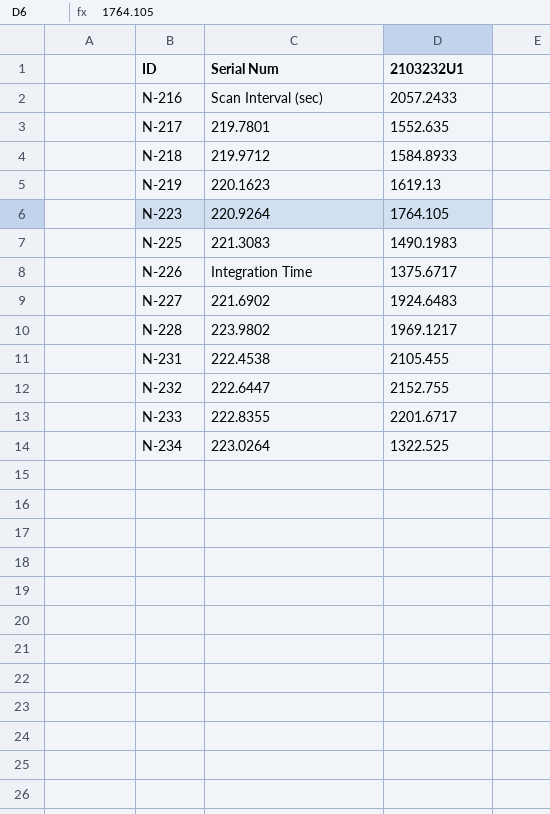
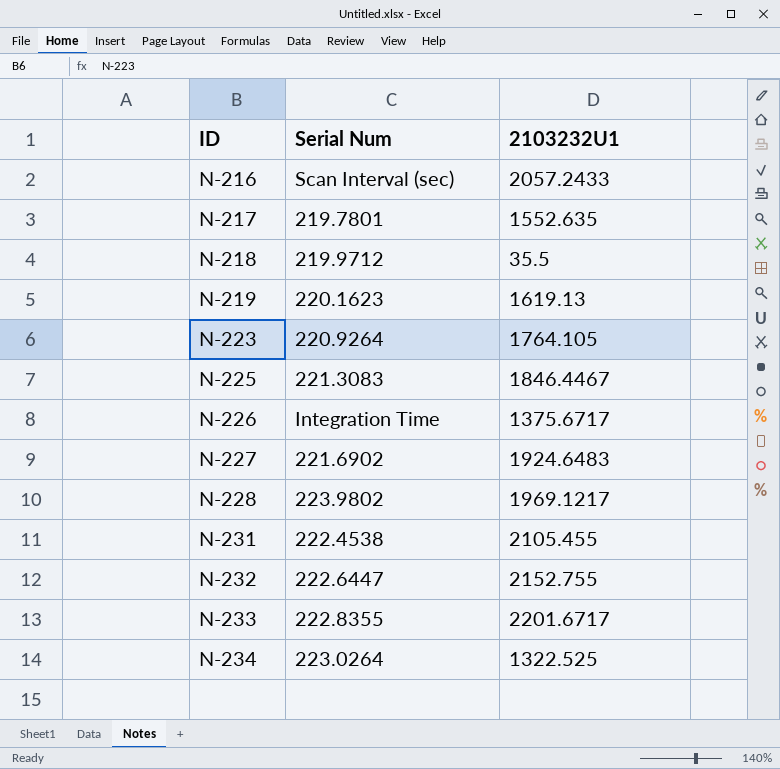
N-218 | 2103232U1: 1584.8933 -> 35.5
N-225 | 2103232U1: 1490.1983 -> 1846.4467

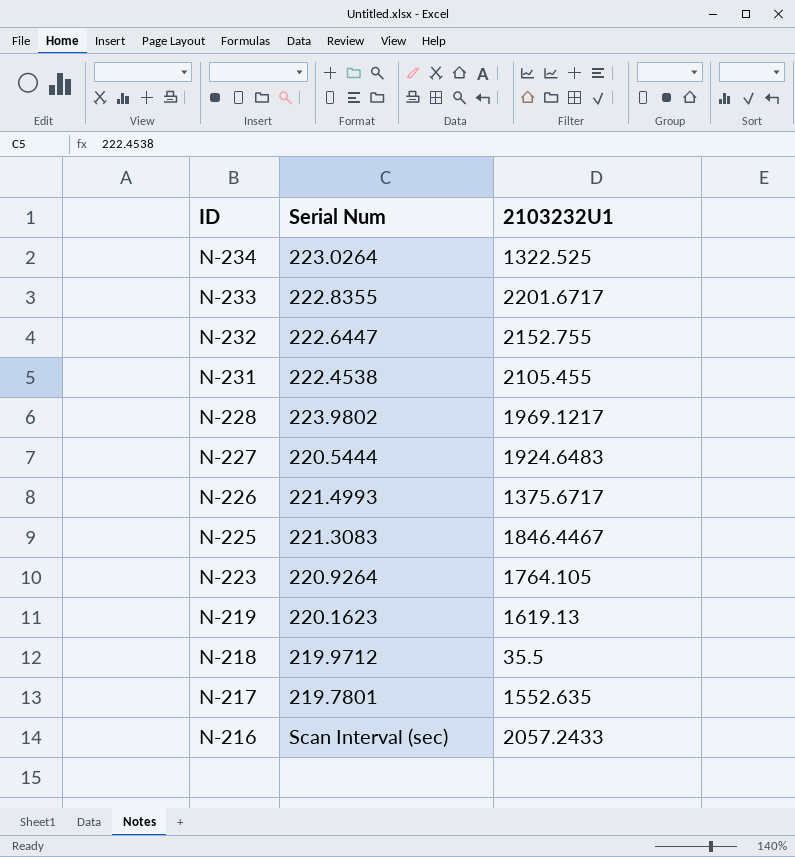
row order: ID ascending -> ID descending
N-227 | Serial Num: 221.6902 -> 220.5444
N-226 | Serial Num: Integration Time -> 221.4993

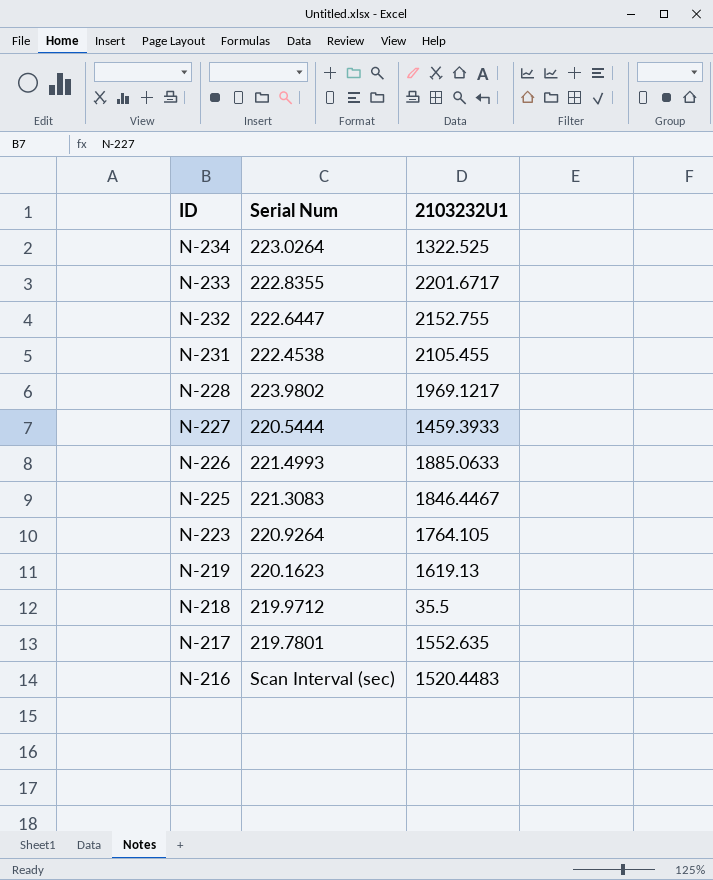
N-227 | 2103232U1: 1924.6483 -> 1459.3933
N-226 | 2103232U1: 1375.6717 -> 1885.0633
N-216 | 2103232U1: 2057.2433 -> 1520.4483

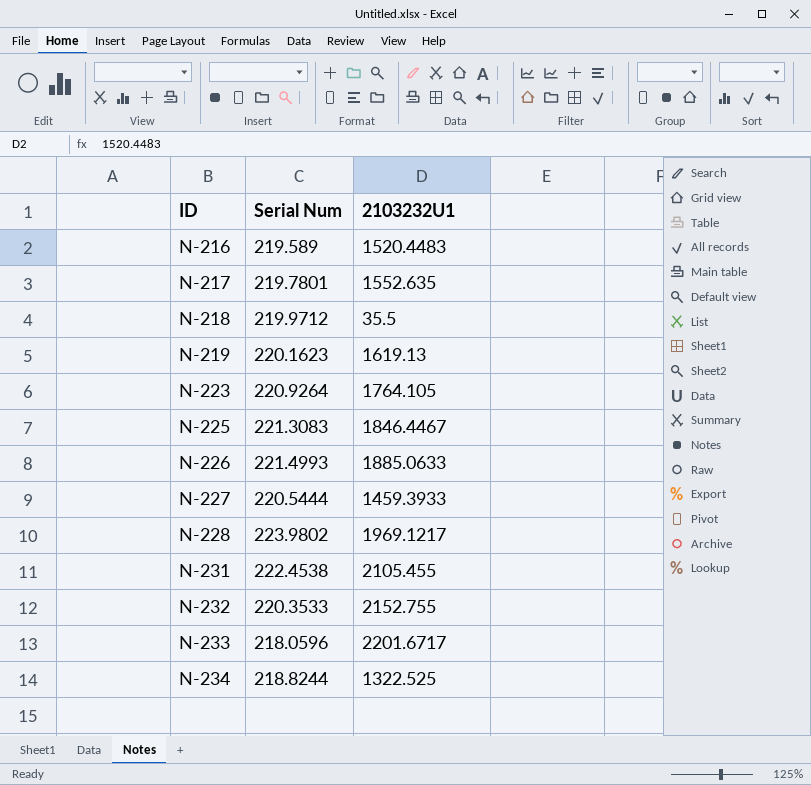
row order: ID descending -> ID ascending
N-216 | Serial Num: Scan Interval (sec) -> 219.589
N-232 | Serial Num: 222.6447 -> 220.3533
N-233 | Serial Num: 222.8355 -> 218.0596
N-234 | Serial Num: 223.0264 -> 218.8244

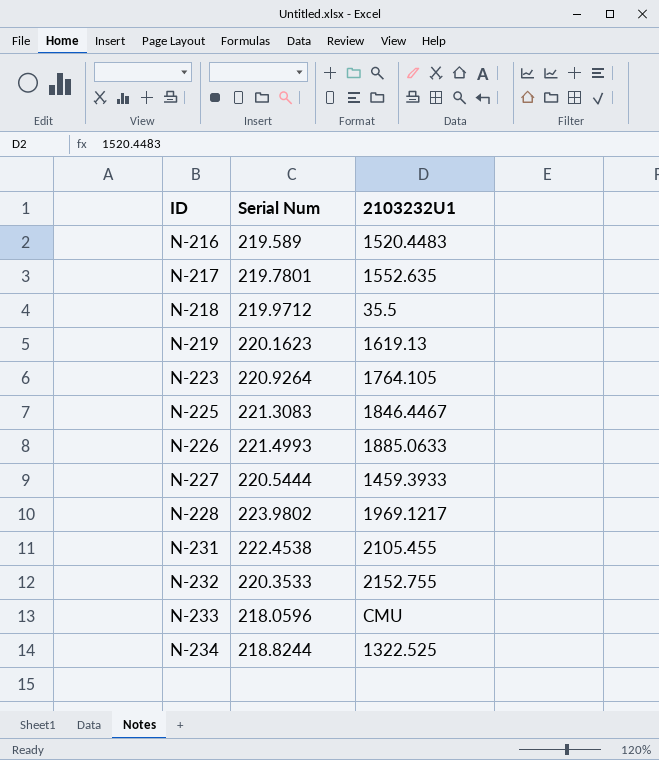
N-233 | 2103232U1: 2201.6717 -> CMU

